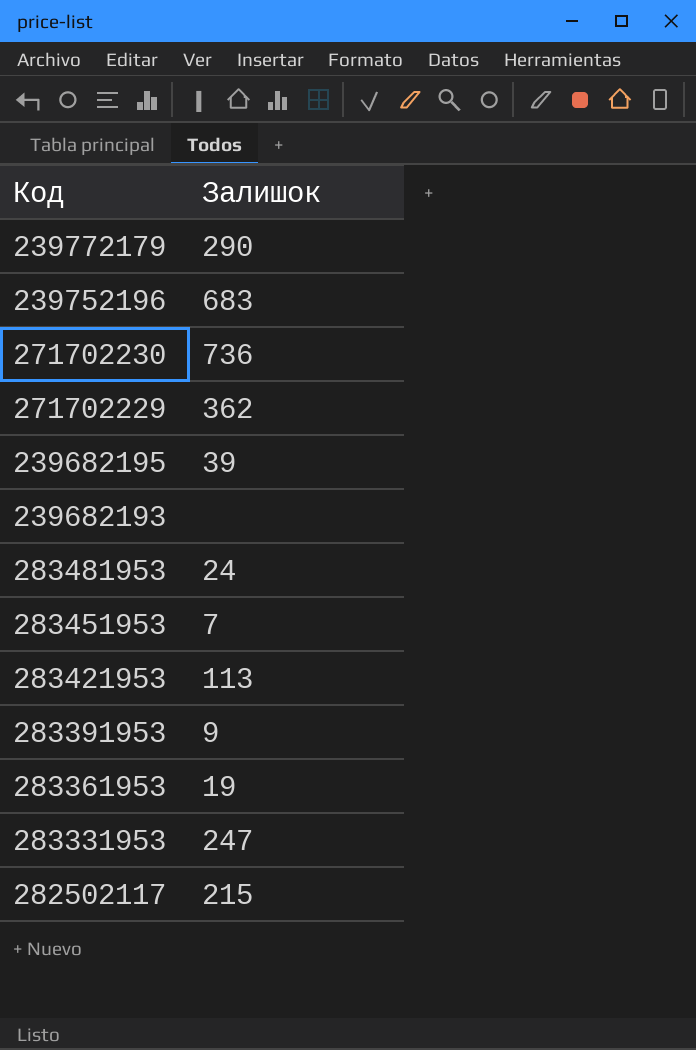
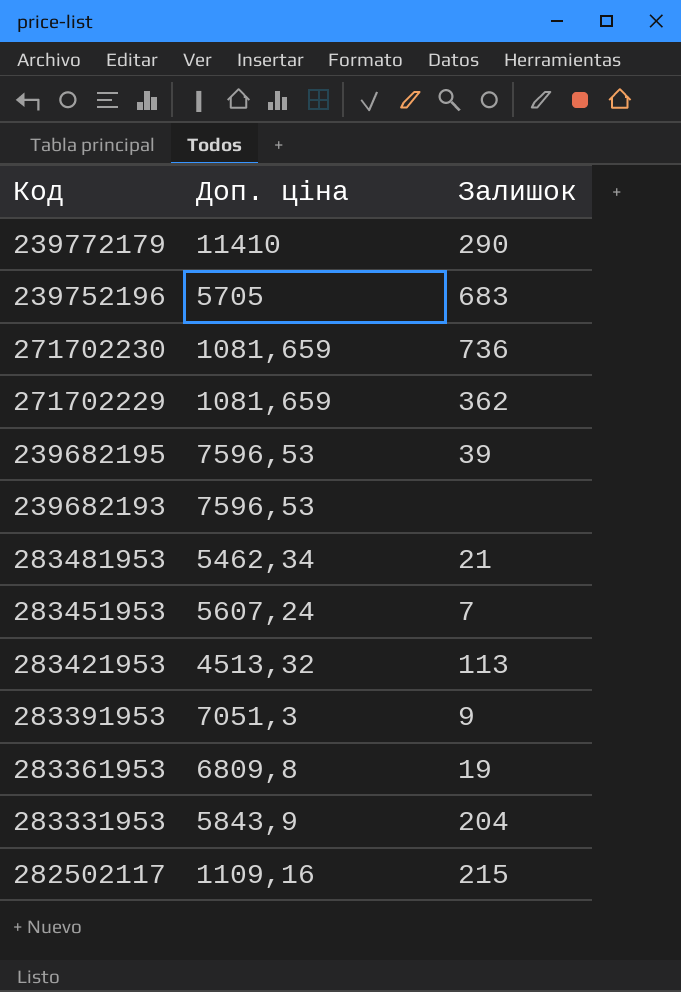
column Доп. ціна | position: none -> 2
283481953 | Залишок: 24 -> 21
283331953 | Залишок: 247 -> 204

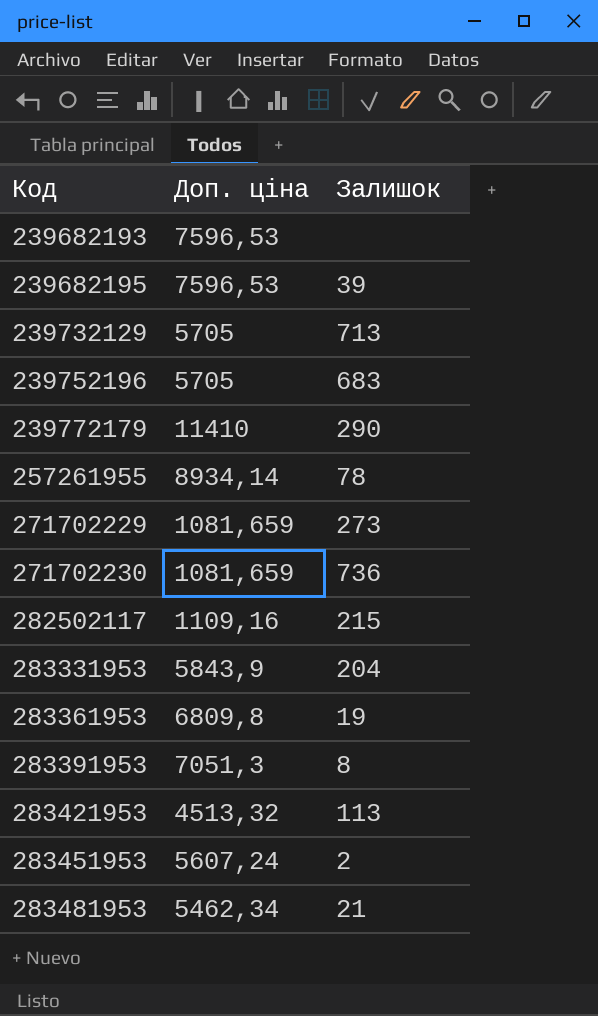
row order: none -> Код ascending
row 239732129: none -> 5705 | 713
row 257261955: none -> 8934,14 | 78
271702229 | Залишок: 362 -> 273
283391953 | Залишок: 9 -> 8
283451953 | Залишок: 7 -> 2

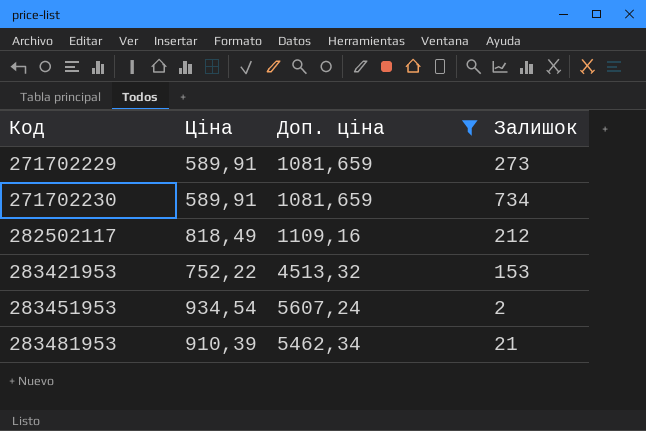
filter: none -> Доп. ціна <= 5607,24
column Ціна | position: none -> 2
271702230 | Залишок: 736 -> 734
282502117 | Залишок: 215 -> 212
283421953 | Залишок: 113 -> 153

